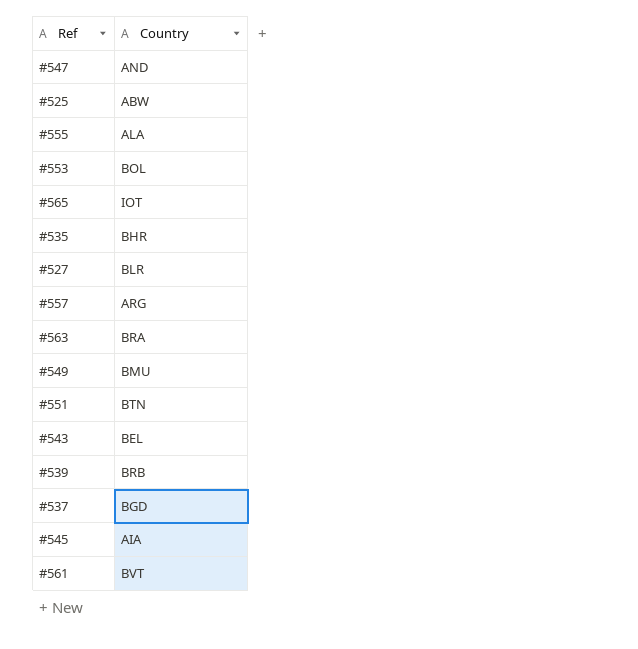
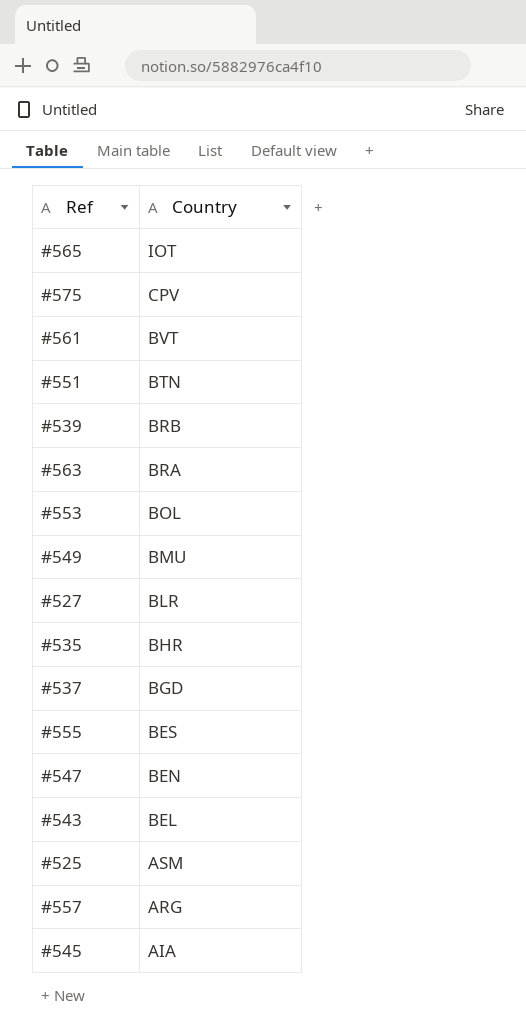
row order: none -> Country descending
row #575: none -> CPV
#555 | Country: ALA -> BES
#547 | Country: AND -> BEN
#525 | Country: ABW -> ASM

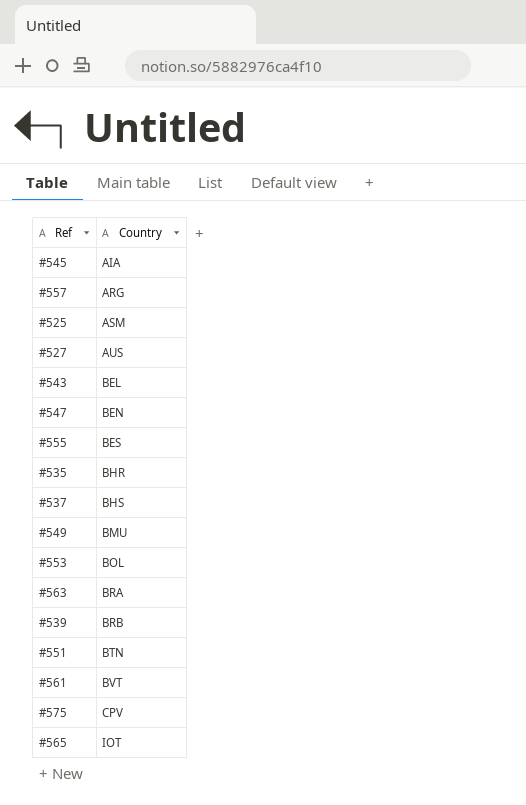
row order: Country descending -> Country ascending
#527 | Country: BLR -> AUS
#537 | Country: BGD -> BHS

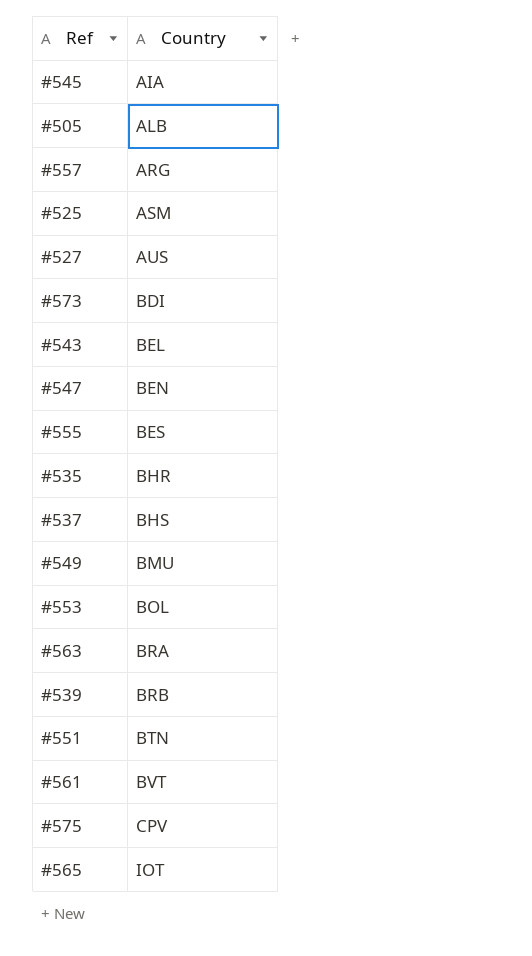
row #505: none -> ALB
row #573: none -> BDI

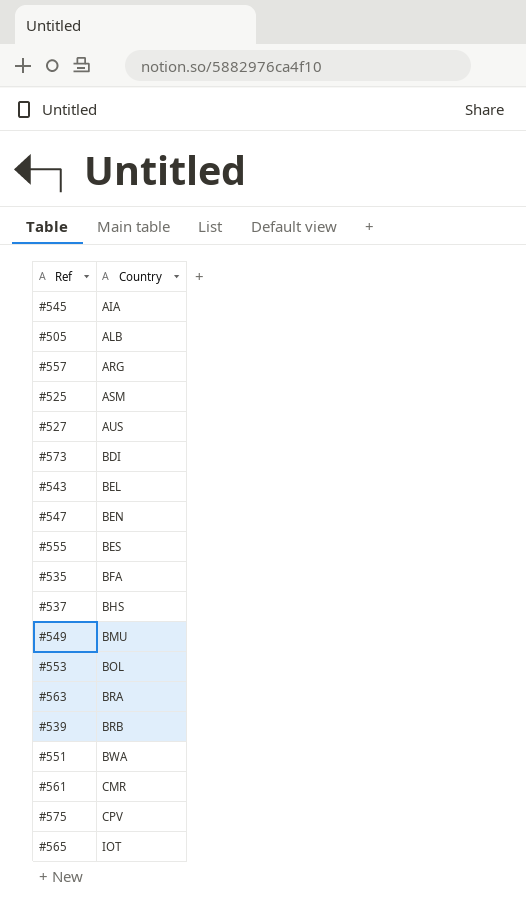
#535 | Country: BHR -> BFA
#551 | Country: BTN -> BWA
#561 | Country: BVT -> CMR

